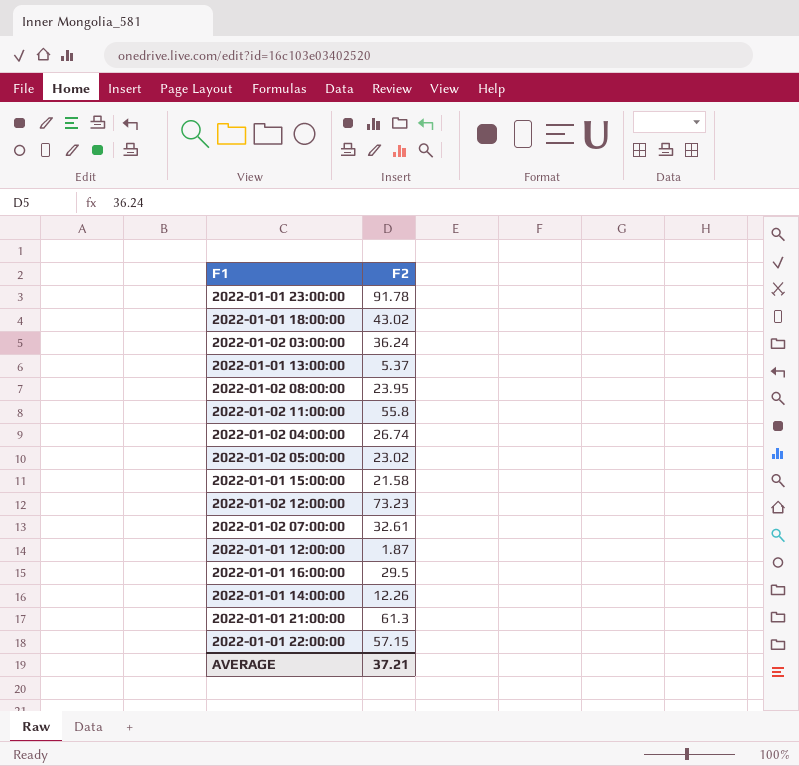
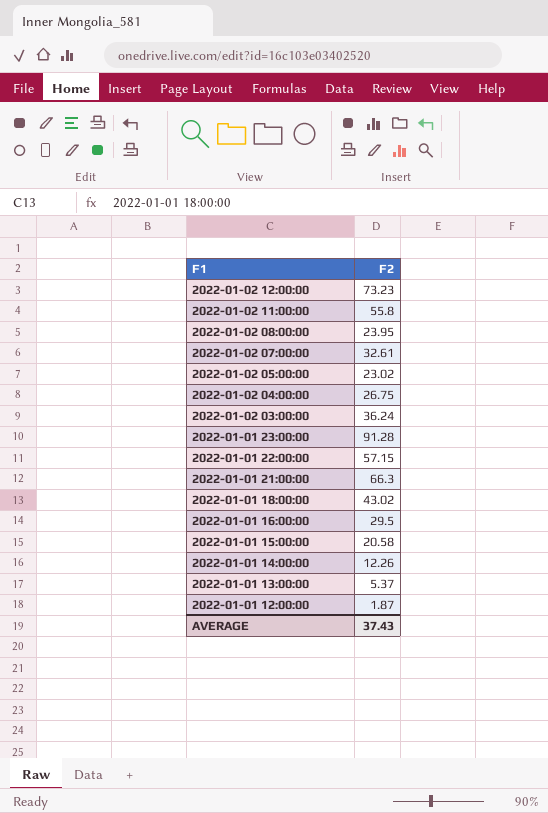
row order: none -> F1 descending
2022-01-02 04:00:00 | F2: 26.74 -> 26.75
2022-01-01 23:00:00 | F2: 91.78 -> 91.28
2022-01-01 21:00:00 | F2: 61.3 -> 66.3
2022-01-01 15:00:00 | F2: 21.58 -> 20.58
AVERAGE | F2: 37.21 -> 37.43

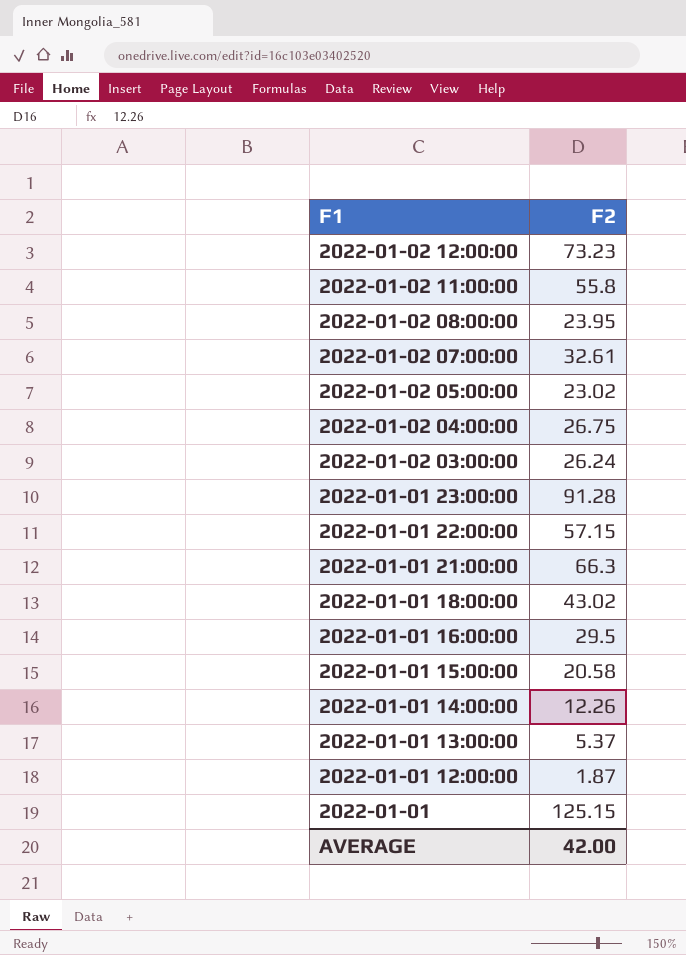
2022-01-02 03:00:00 | F2: 36.24 -> 26.24
row 2022-01-01: none -> 125.15
AVERAGE | F2: 37.43 -> 42.00

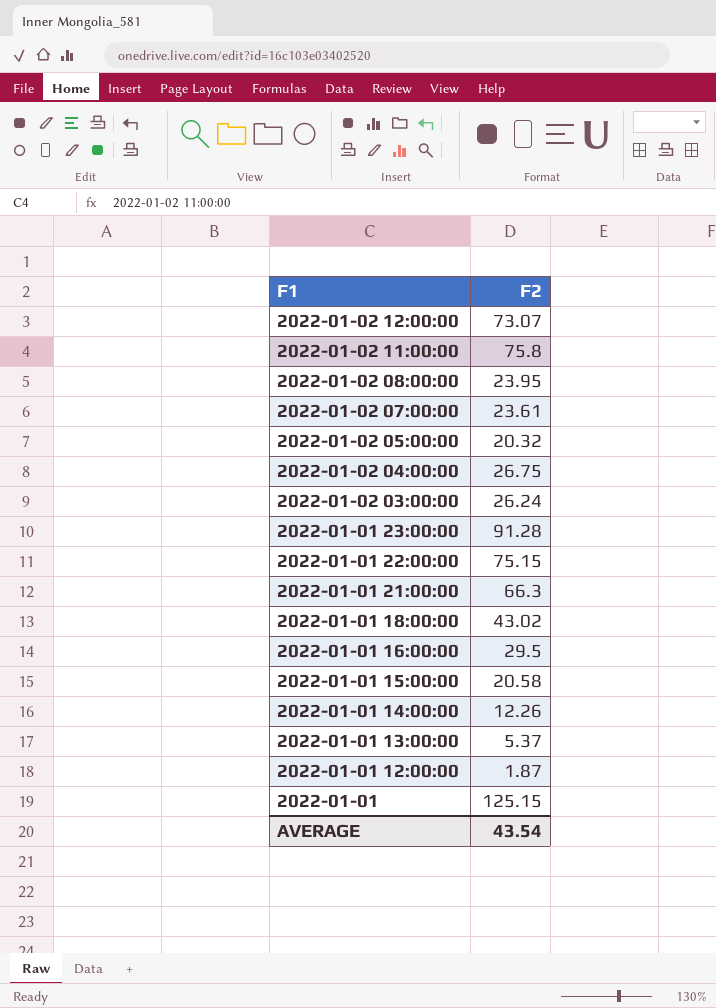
2022-01-02 12:00:00 | F2: 73.23 -> 73.07
2022-01-02 11:00:00 | F2: 55.8 -> 75.8
2022-01-02 07:00:00 | F2: 32.61 -> 23.61
2022-01-02 05:00:00 | F2: 23.02 -> 20.32
2022-01-01 22:00:00 | F2: 57.15 -> 75.15
AVERAGE | F2: 42.00 -> 43.54

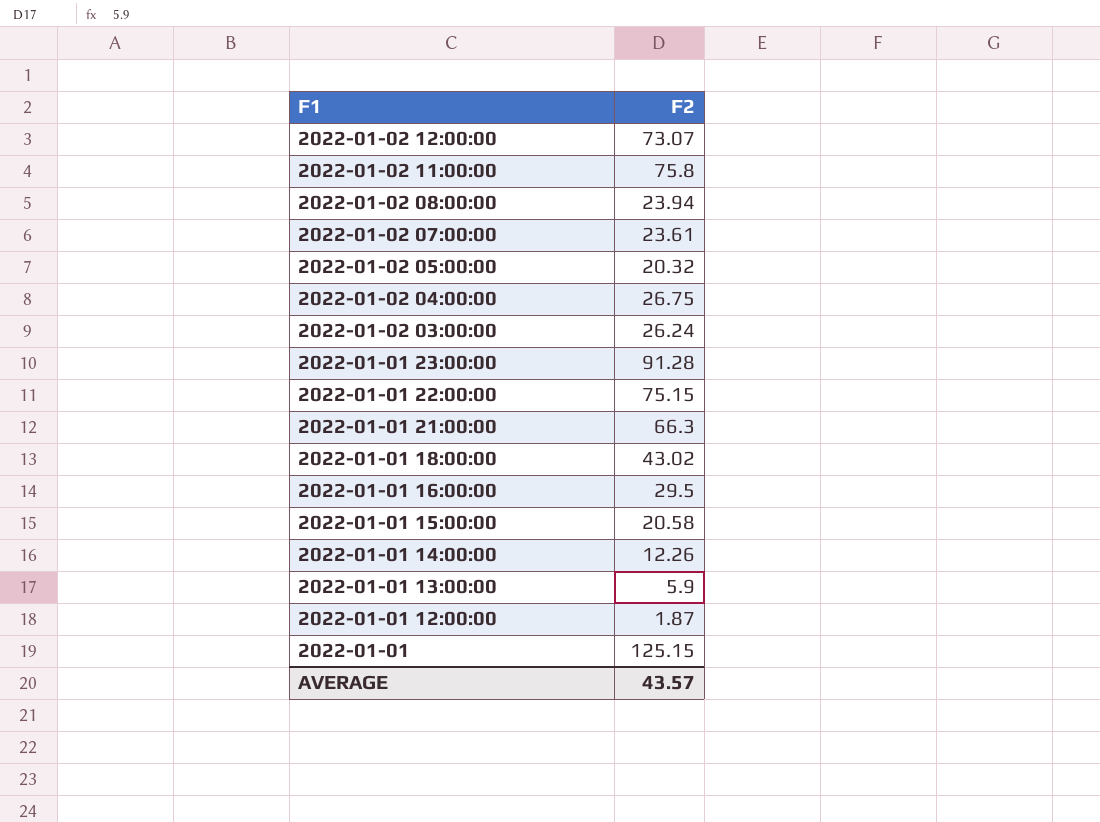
2022-01-02 08:00:00 | F2: 23.95 -> 23.94
2022-01-01 13:00:00 | F2: 5.37 -> 5.9
AVERAGE | F2: 43.54 -> 43.57

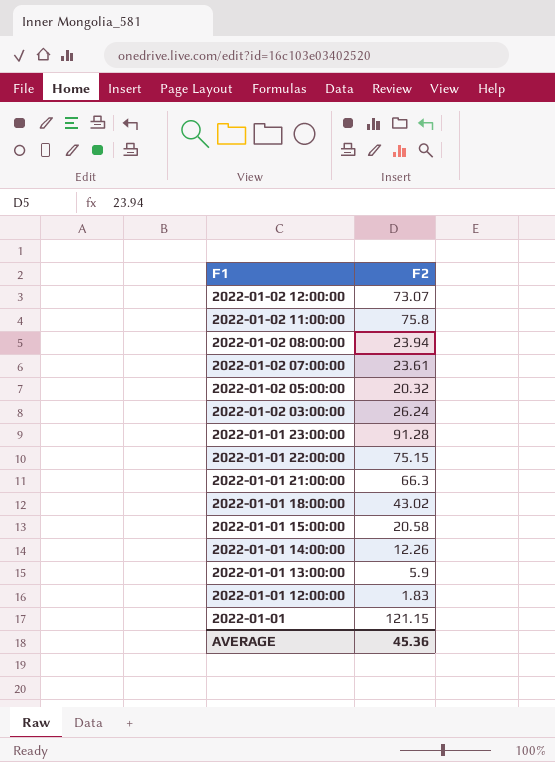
row 2022-01-02 04:00:00: 26.75 -> none
row 2022-01-01 16:00:00: 29.5 -> none
2022-01-01 12:00:00 | F2: 1.87 -> 1.83
2022-01-01 | F2: 125.15 -> 121.15
AVERAGE | F2: 43.57 -> 45.36

